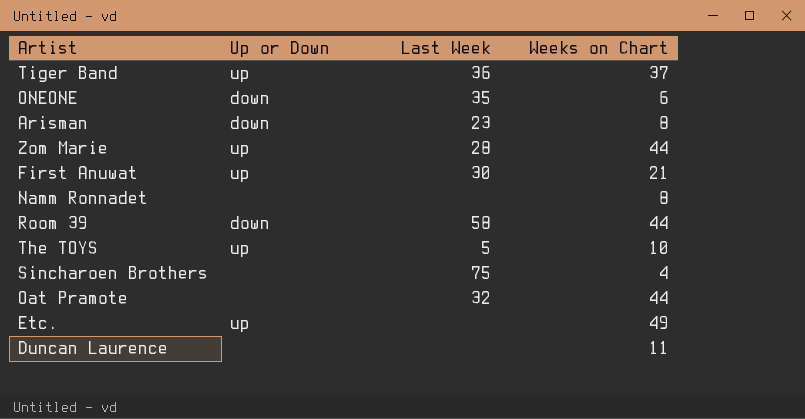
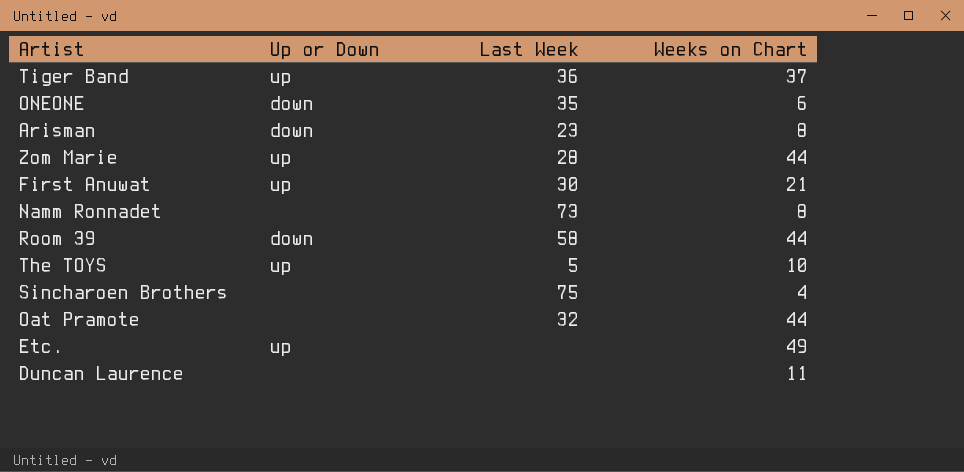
Namm Ronnadet | Last Week: none -> 73

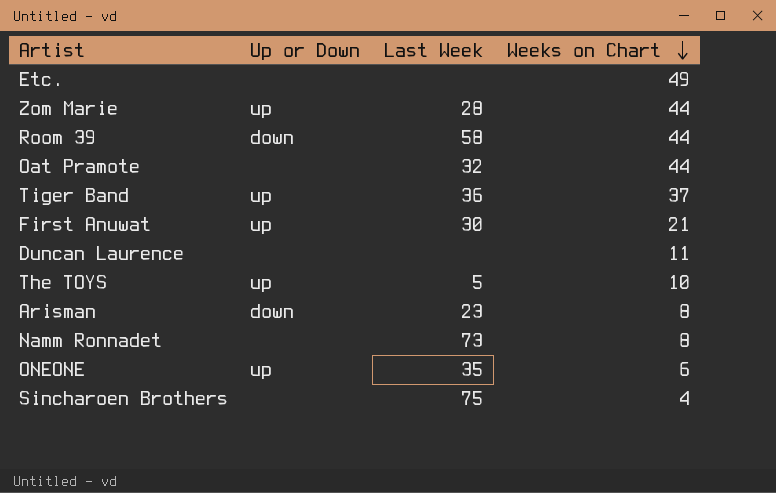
row order: none -> Weeks on Chart descending
Etc. | Up or Down: up -> none
ONEONE | Up or Down: down -> up

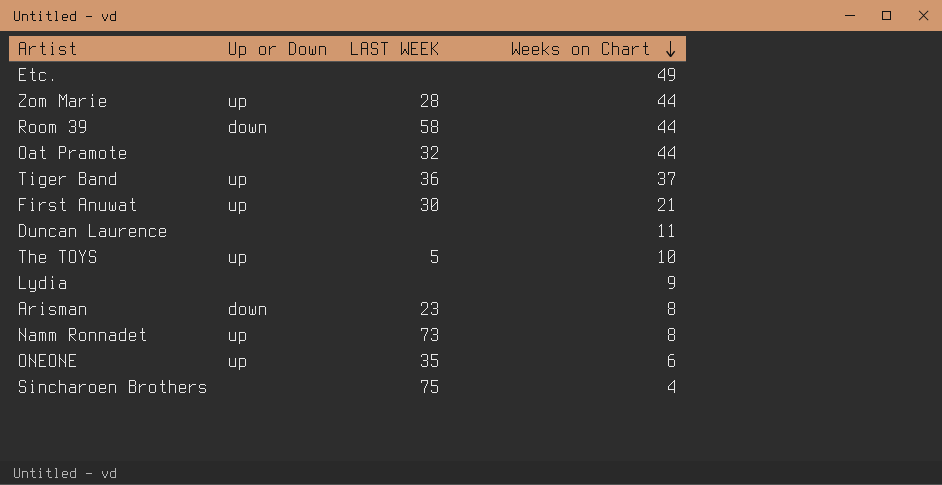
column name: Last Week -> LAST WEEK
row Lydia: none -> none | none | 9
Namm Ronnadet | Up or Down: none -> up

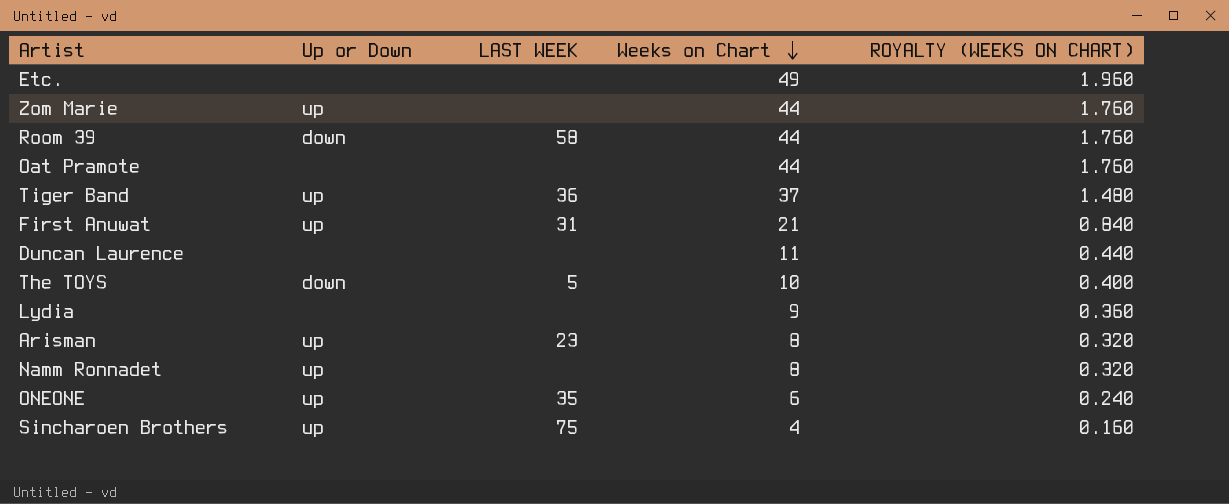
column ROYALTY (WEEKS ON CHART) | formula: none -> [Weeks on Chart] * 0.04
Zom Marie | LAST WEEK: 28 -> none
Oat Pramote | LAST WEEK: 32 -> none
First Anuwat | LAST WEEK: 30 -> 31
The TOYS | Up or Down: up -> down
Arisman | Up or Down: down -> up
Namm Ronnadet | LAST WEEK: 73 -> none
Sincharoen Brothers | Up or Down: none -> up

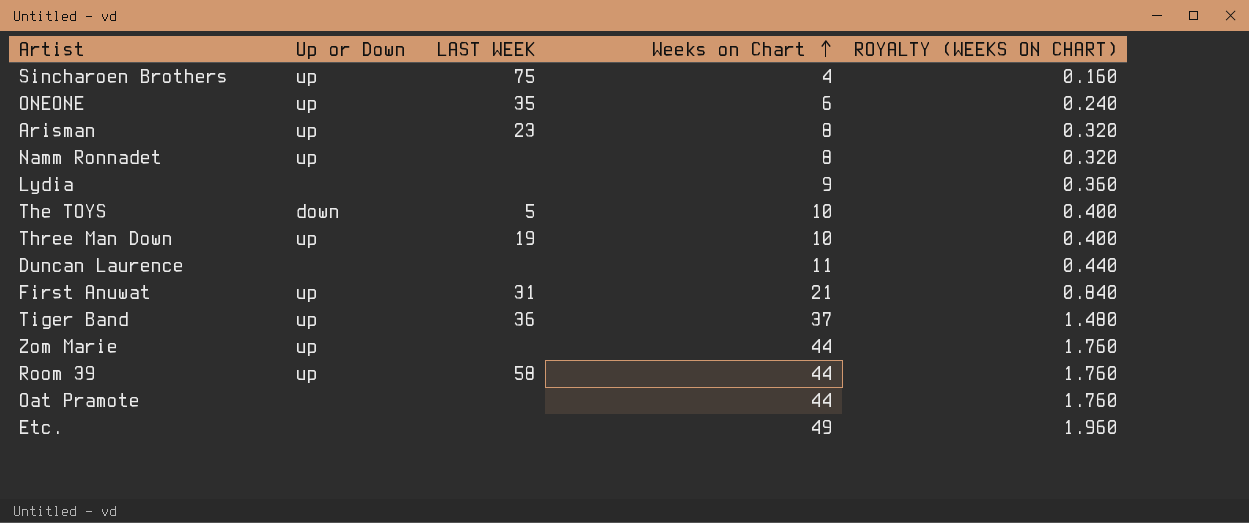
row order: Weeks on Chart descending -> Weeks on Chart ascending
row Three Man Down: none -> up | 19 | 10 | 0.400
Room 39 | Up or Down: down -> up

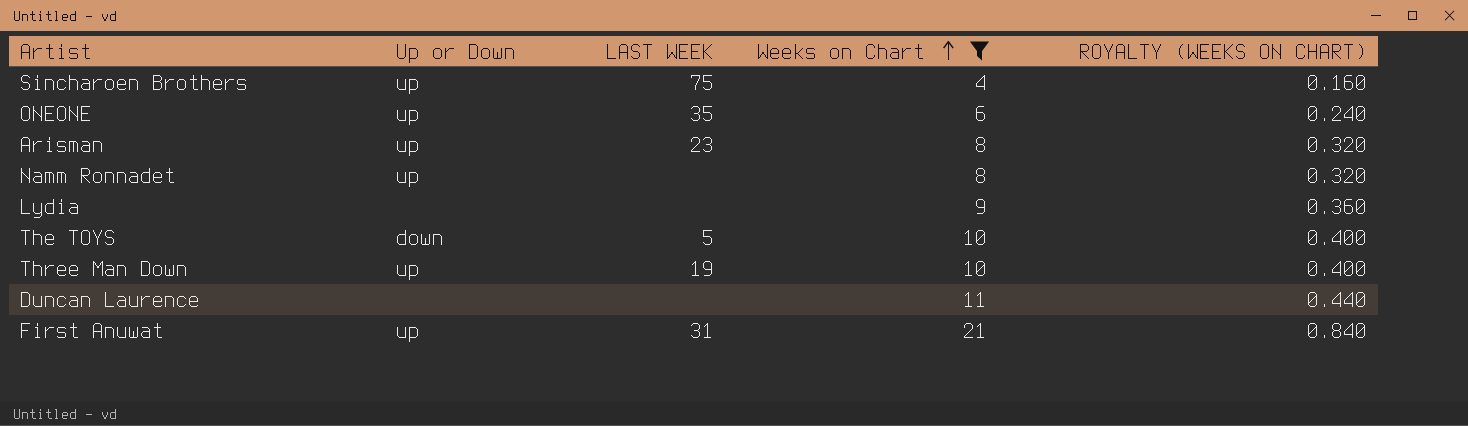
filter: none -> Weeks on Chart <= 21

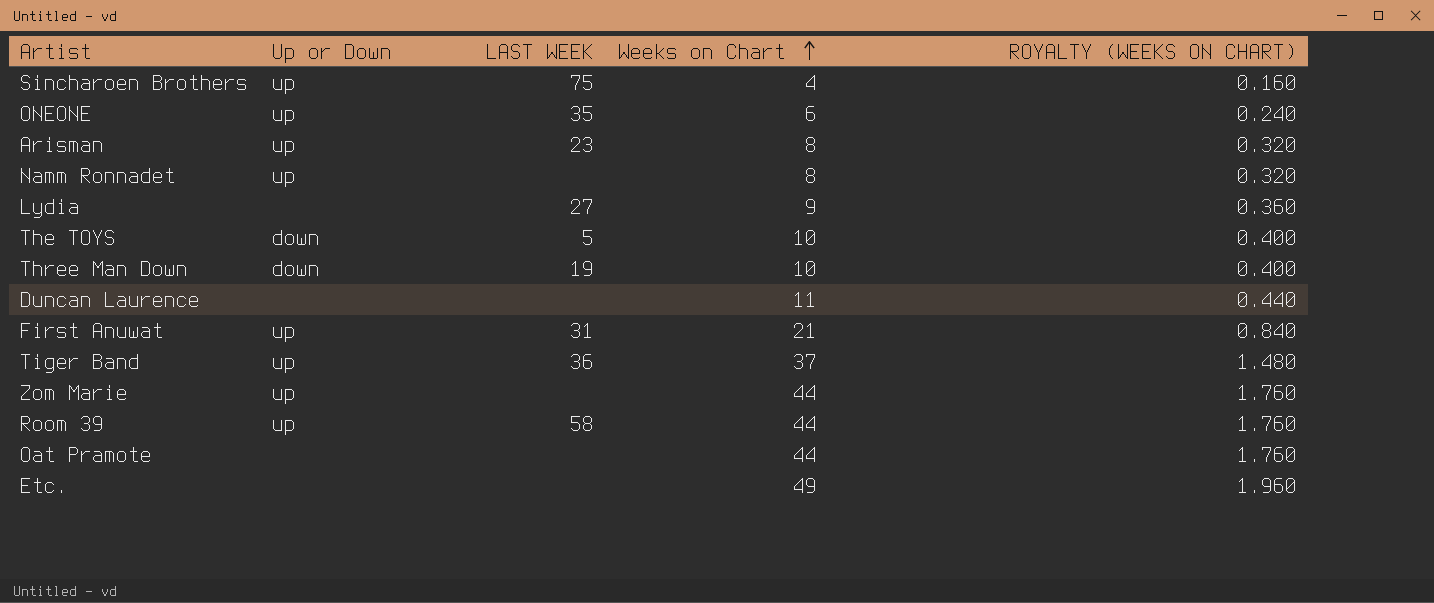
filter: Weeks on Chart <= 21 -> none
Lydia | LAST WEEK: none -> 27
Three Man Down | Up or Down: up -> down

